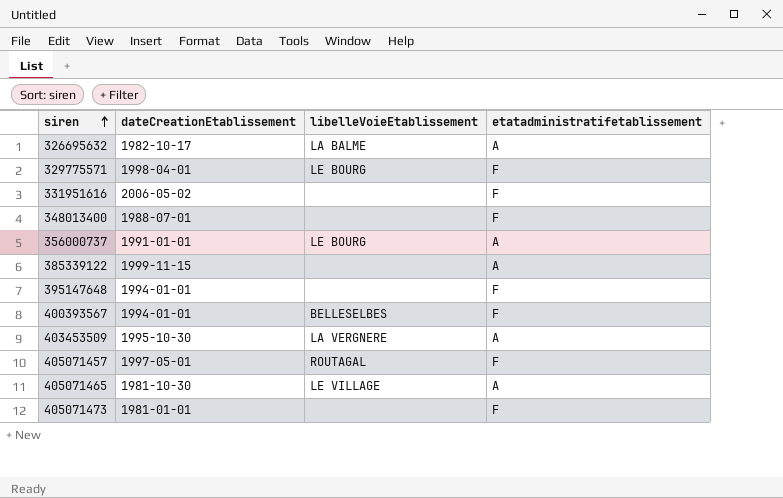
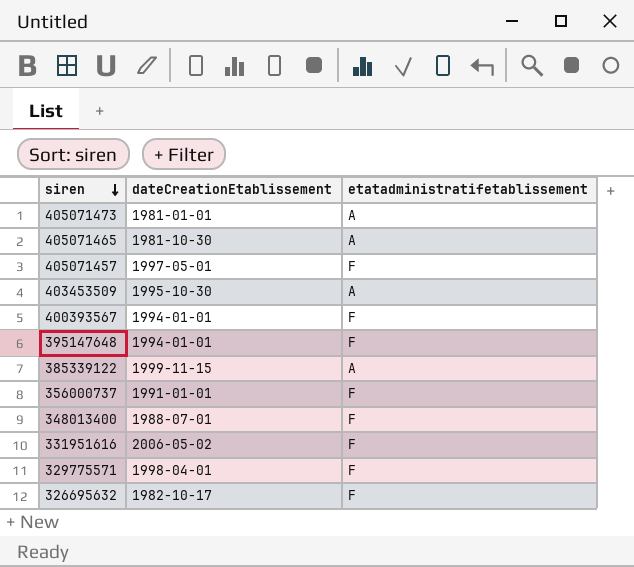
row order: siren ascending -> siren descending
column libelleVoieEtablissement | position: 3 -> none
405071473 | etatadministratifetablissement: F -> A
356000737 | etatadministratifetablissement: A -> F
326695632 | etatadministratifetablissement: A -> F

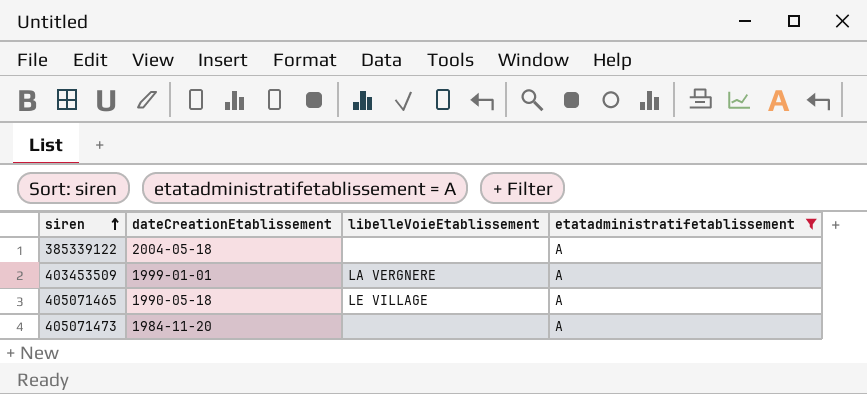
filter: none -> etatadministratifetablissement = A
row order: siren descending -> siren ascending
column libelleVoieEtablissement | position: none -> 3
385339122 | dateCreationEtablissement: 1999-11-15 -> 2004-05-18
403453509 | dateCreationEtablissement: 1995-10-30 -> 1999-01-01
405071465 | dateCreationEtablissement: 1981-10-30 -> 1990-05-18
405071473 | dateCreationEtablissement: 1981-01-01 -> 1984-11-20

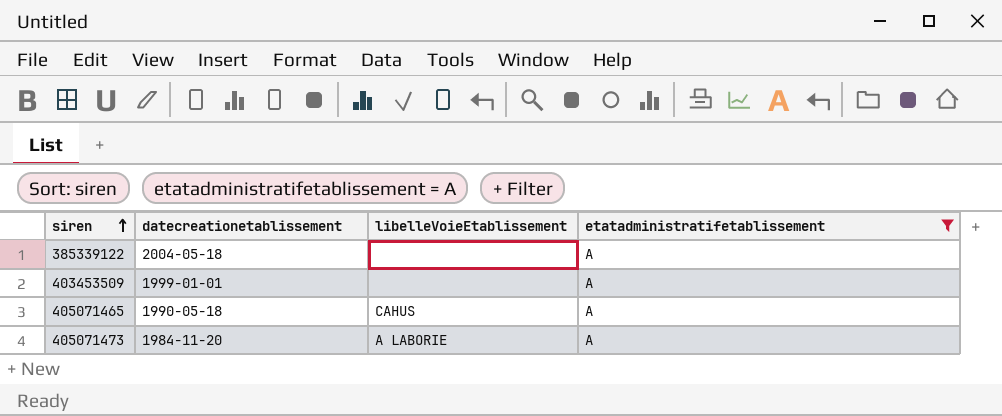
column name: dateCreationEtablissement -> datecreationetablissement
403453509 | libelleVoieEtablissement: LA VERGNERE -> none
405071465 | libelleVoieEtablissement: LE VILLAGE -> CAHUS
405071473 | libelleVoieEtablissement: none -> A LABORIE

